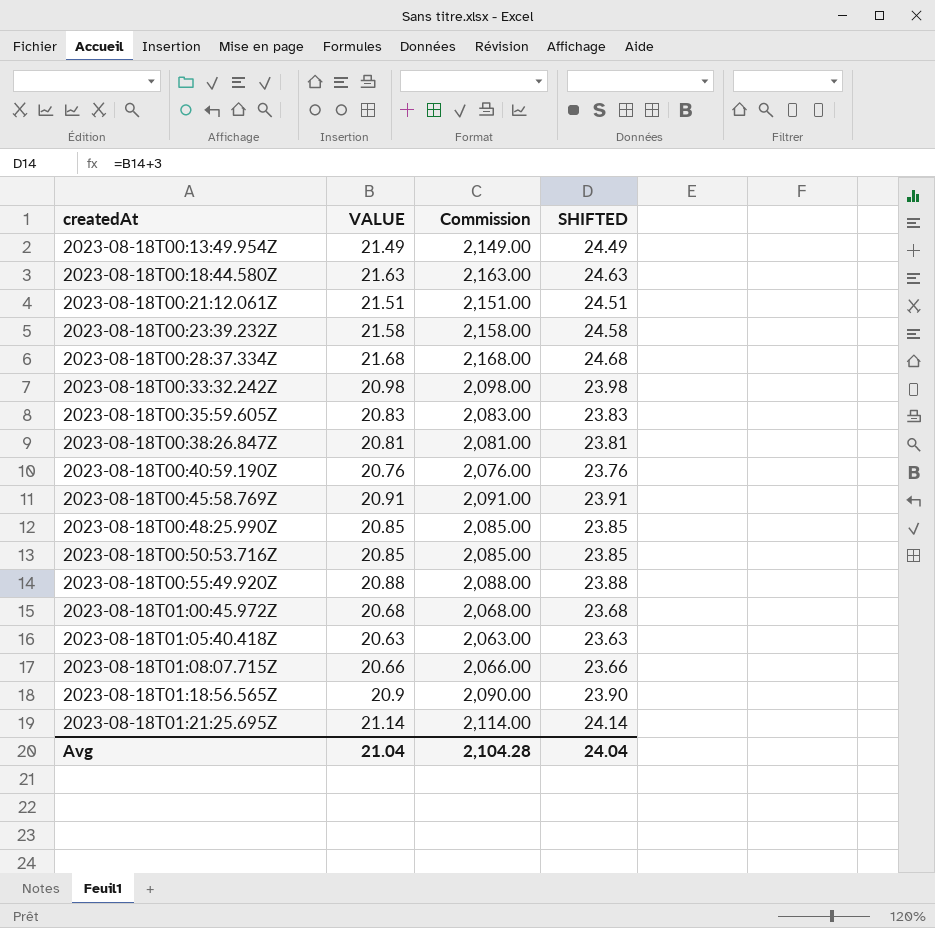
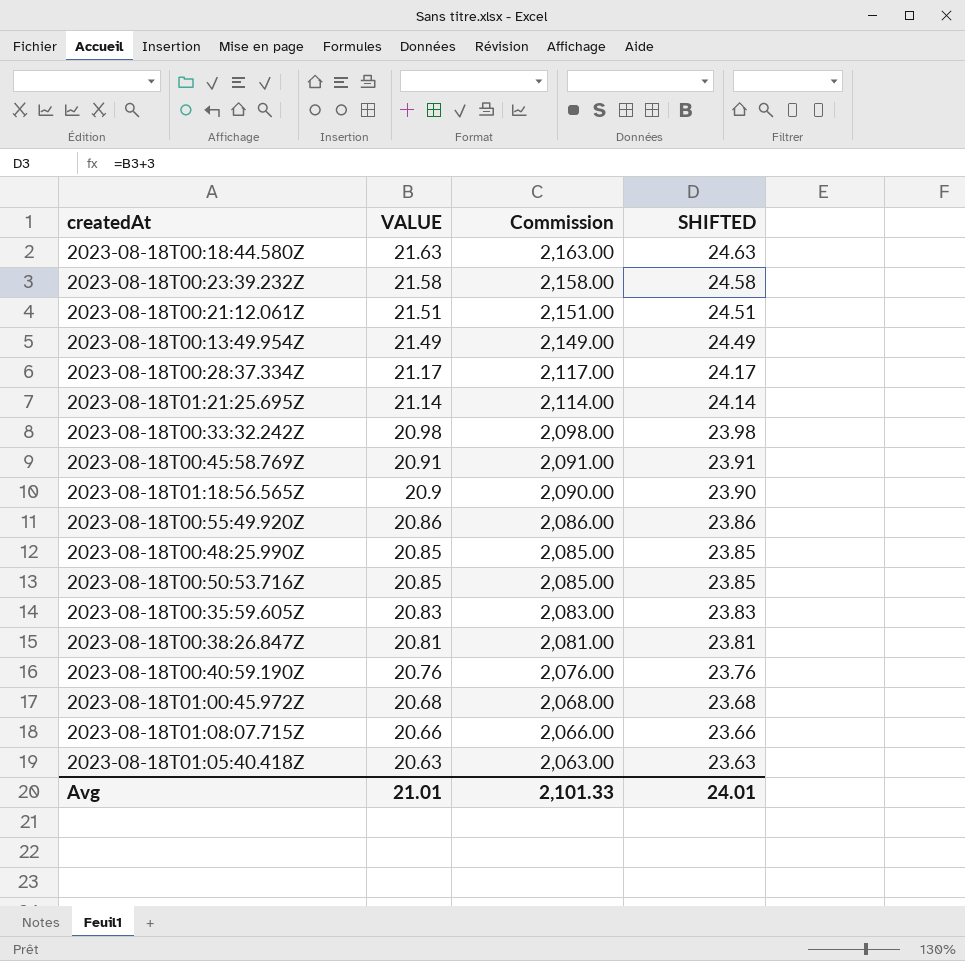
row order: createdAt ascending -> VALUE descending
2023-08-18T00:28:37.334Z | VALUE: 21.68 -> 21.17
2023-08-18T00:28:37.334Z | Commission: 2,168.00 -> 2,117.00
2023-08-18T00:28:37.334Z | SHIFTED: 24.68 -> 24.17
2023-08-18T00:55:49.920Z | VALUE: 20.88 -> 20.86
2023-08-18T00:55:49.920Z | Commission: 2,088.00 -> 2,086.00
2023-08-18T00:55:49.920Z | SHIFTED: 23.88 -> 23.86
Avg | VALUE: 21.04 -> 21.01
Avg | Commission: 2,104.28 -> 2,101.33
Avg | SHIFTED: 24.04 -> 24.01

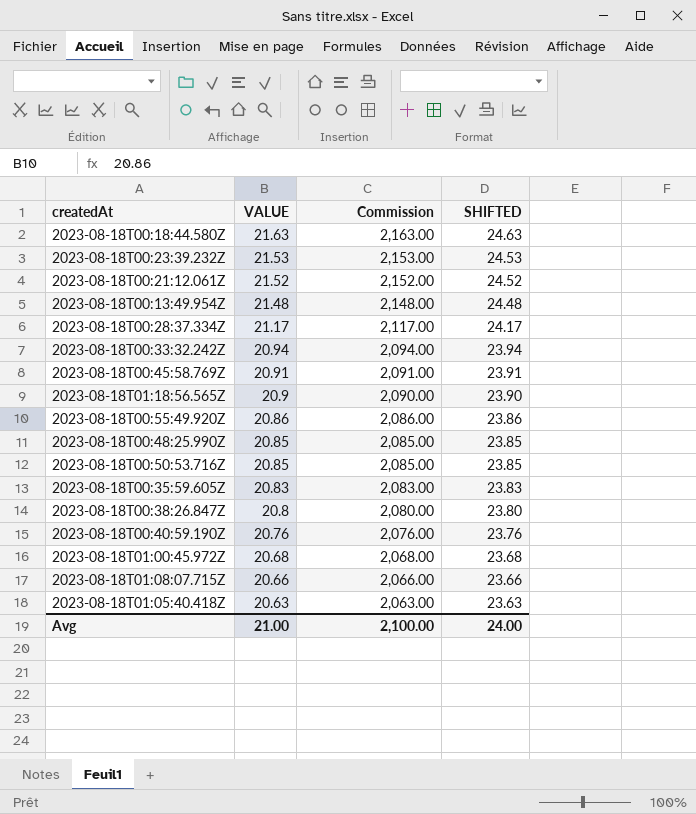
row 2023-08-18T01:21:25.695Z: 21.14 | 2,114.00 | 24.14 -> none
2023-08-18T00:23:39.232Z | VALUE: 21.58 -> 21.53
2023-08-18T00:23:39.232Z | Commission: 2,158.00 -> 2,153.00
2023-08-18T00:23:39.232Z | SHIFTED: 24.58 -> 24.53
2023-08-18T00:21:12.061Z | VALUE: 21.51 -> 21.52
2023-08-18T00:21:12.061Z | Commission: 2,151.00 -> 2,152.00
2023-08-18T00:21:12.061Z | SHIFTED: 24.51 -> 24.52
2023-08-18T00:13:49.954Z | VALUE: 21.49 -> 21.48
2023-08-18T00:13:49.954Z | Commission: 2,149.00 -> 2,148.00
2023-08-18T00:13:49.954Z | SHIFTED: 24.49 -> 24.48
2023-08-18T00:33:32.242Z | VALUE: 20.98 -> 20.94
2023-08-18T00:33:32.242Z | Commission: 2,098.00 -> 2,094.00
2023-08-18T00:33:32.242Z | SHIFTED: 23.98 -> 23.94
2023-08-18T00:38:26.847Z | VALUE: 20.81 -> 20.8
2023-08-18T00:38:26.847Z | Commission: 2,081.00 -> 2,080.00
2023-08-18T00:38:26.847Z | SHIFTED: 23.81 -> 23.80
Avg | VALUE: 21.01 -> 21.00
Avg | Commission: 2,101.33 -> 2,100.00
Avg | SHIFTED: 24.01 -> 24.00

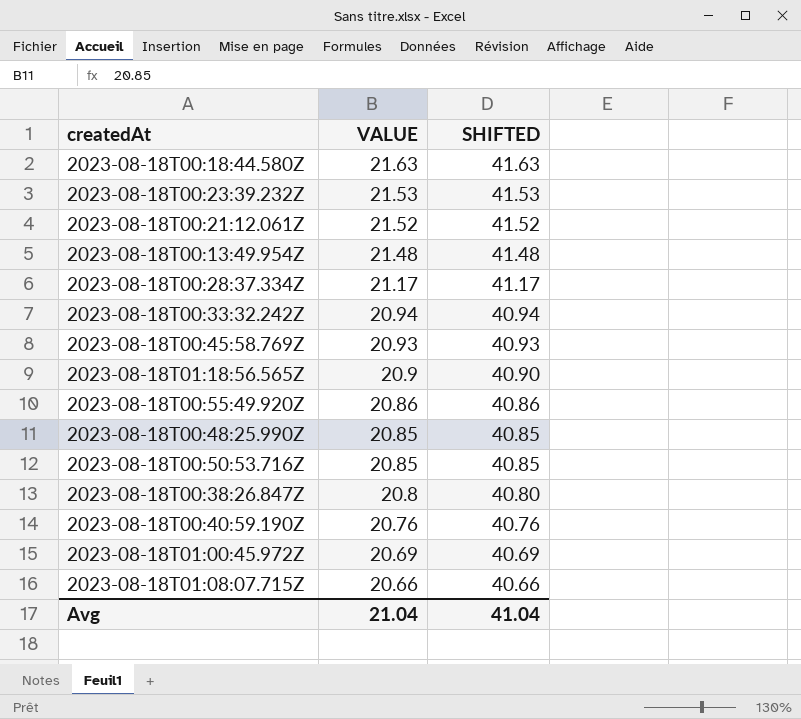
column Commission | formula: [VALUE] * 100 -> none
column SHIFTED | formula: [VALUE] + 3 -> [VALUE] + 20
row 2023-08-18T00:35:59.605Z: 20.83 | 2,083.00 | 23.83 -> none
row 2023-08-18T01:05:40.418Z: 20.63 | 2,063.00 | 23.63 -> none
2023-08-18T00:45:58.769Z | VALUE: 20.91 -> 20.93
2023-08-18T01:00:45.972Z | VALUE: 20.68 -> 20.69
Avg | VALUE: 21.00 -> 21.04
Avg | SHIFTED: 24.00 -> 41.04

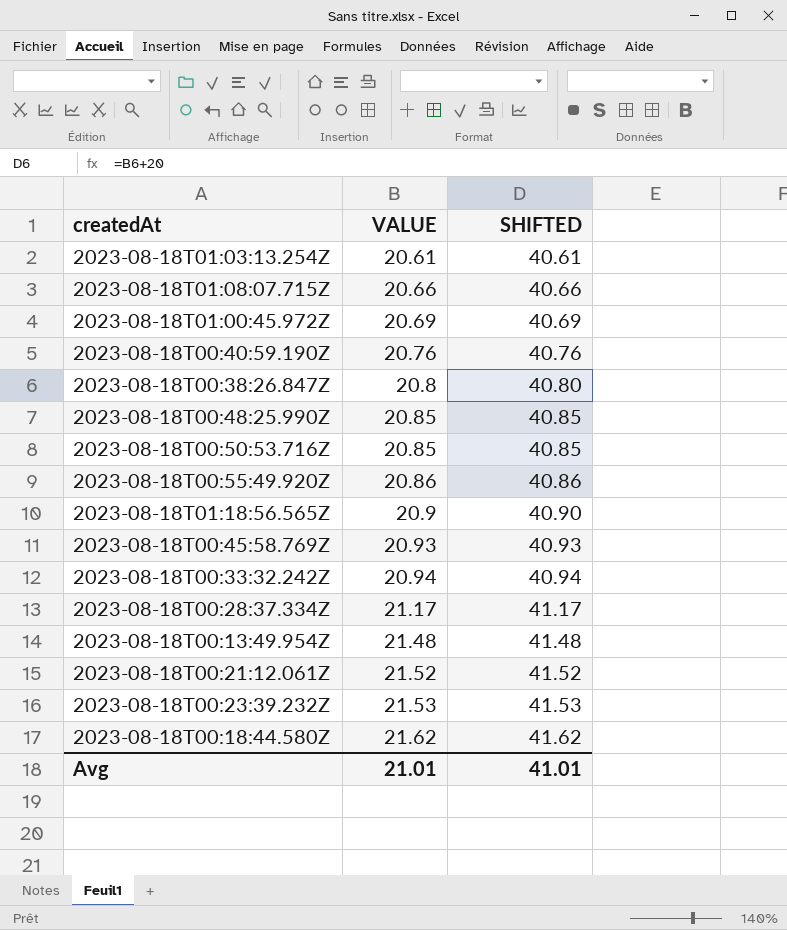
row order: VALUE descending -> VALUE ascending
row 2023-08-18T01:03:13.254Z: none -> 20.61 | 40.61
2023-08-18T00:18:44.580Z | VALUE: 21.63 -> 21.62
2023-08-18T00:18:44.580Z | SHIFTED: 41.63 -> 41.62
Avg | VALUE: 21.04 -> 21.01
Avg | SHIFTED: 41.04 -> 41.01

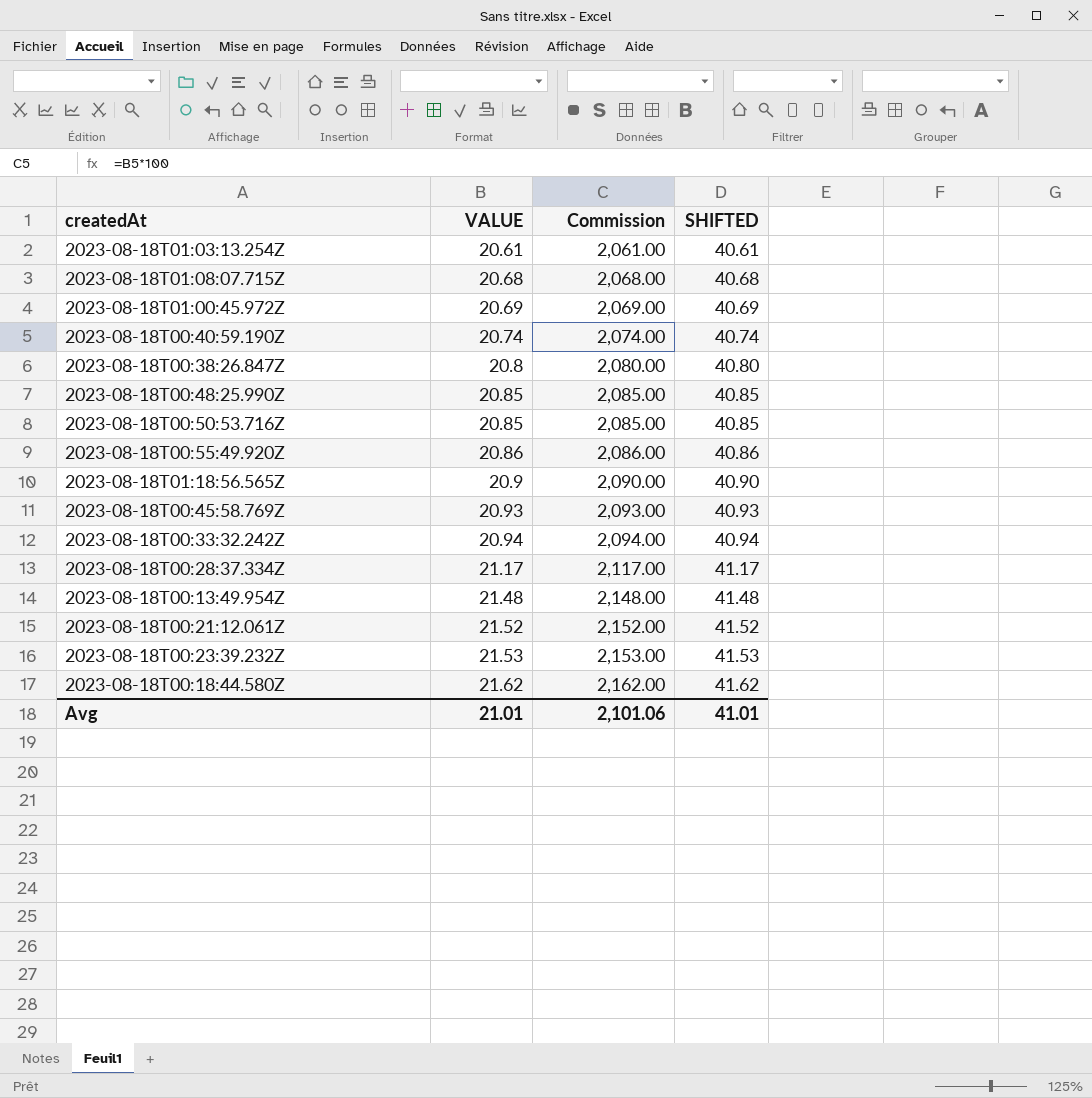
column Commission | formula: none -> [VALUE] * 100
2023-08-18T01:08:07.715Z | VALUE: 20.66 -> 20.68
2023-08-18T01:08:07.715Z | SHIFTED: 40.66 -> 40.68
2023-08-18T00:40:59.190Z | VALUE: 20.76 -> 20.74
2023-08-18T00:40:59.190Z | SHIFTED: 40.76 -> 40.74

